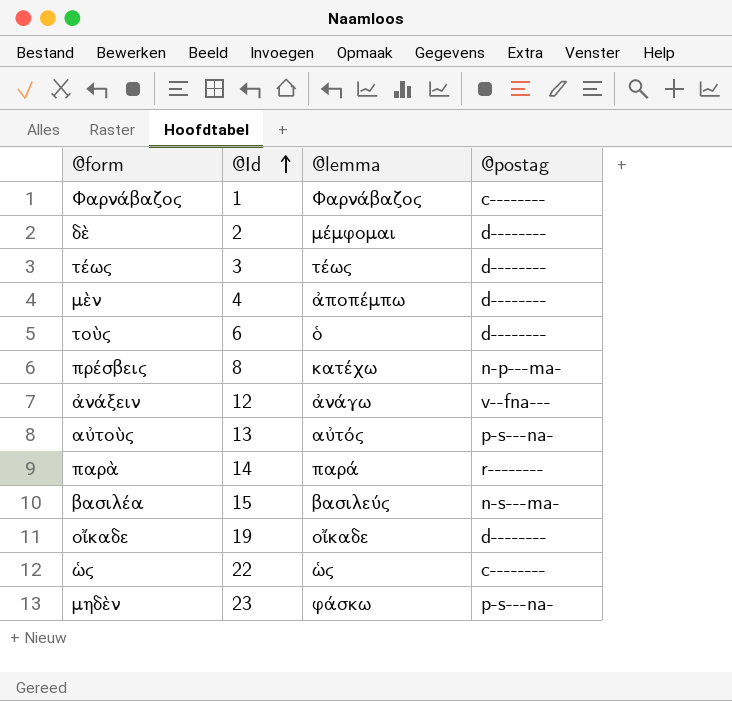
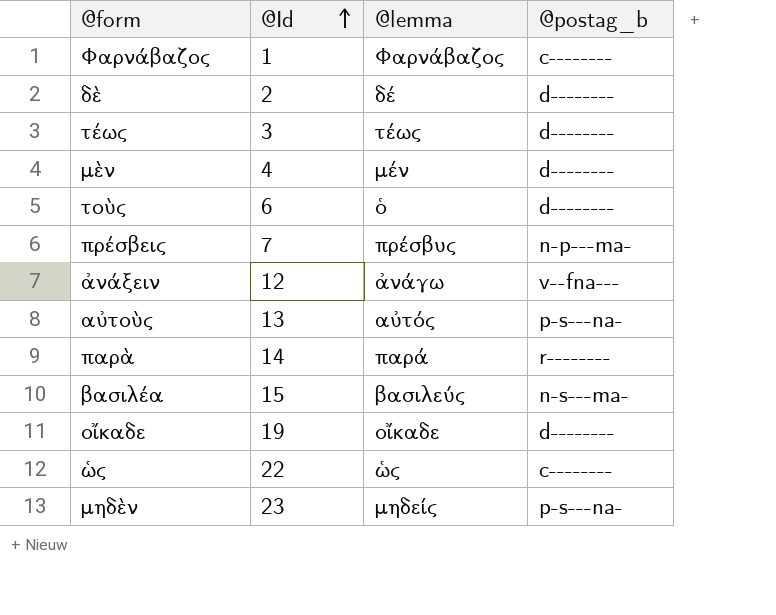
column name: @postag -> @postag_b
δὲ | @lemma: μέμφομαι -> δέ
μὲν | @lemma: ἀποπέμπω -> μέν
πρέσβεις | @Id: 8 -> 7
πρέσβεις | @lemma: κατέχω -> πρέσβυς
μηδὲν | @lemma: φάσκω -> μηδείς

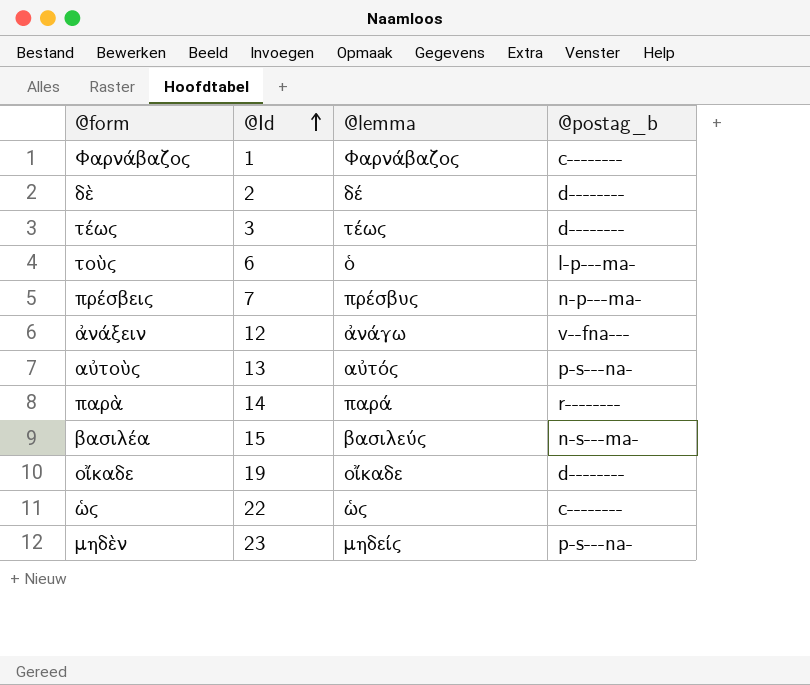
row μὲν: 4 | μέν | d-------- -> none
τοὺς | @postag_b: d-------- -> l-p---ma-

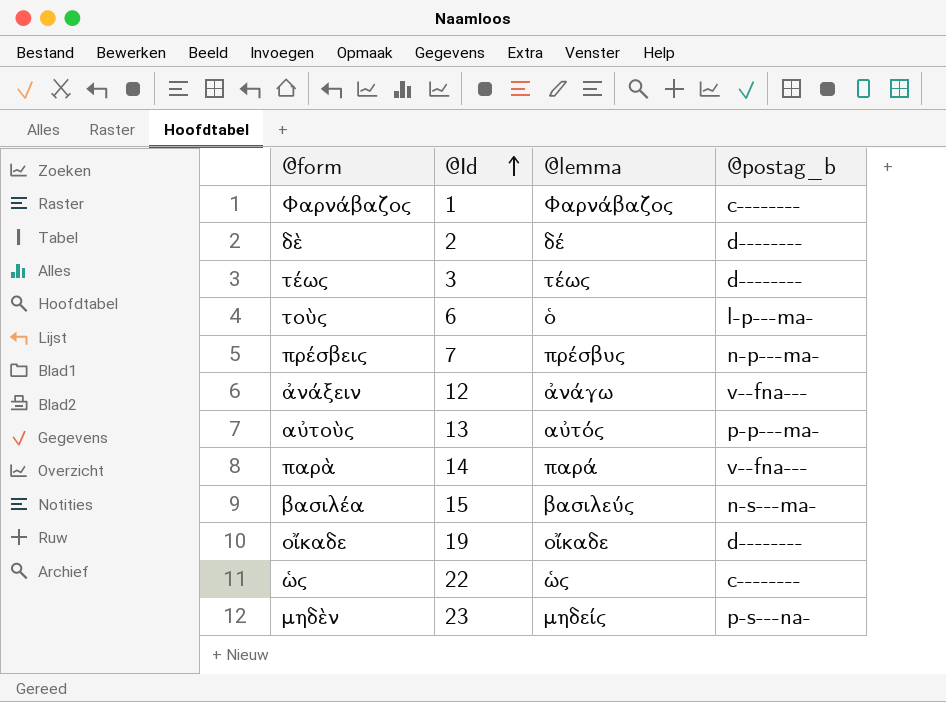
αὐτοὺς | @postag_b: p-s---na- -> p-p---ma-
παρὰ | @postag_b: r-------- -> v--fna---

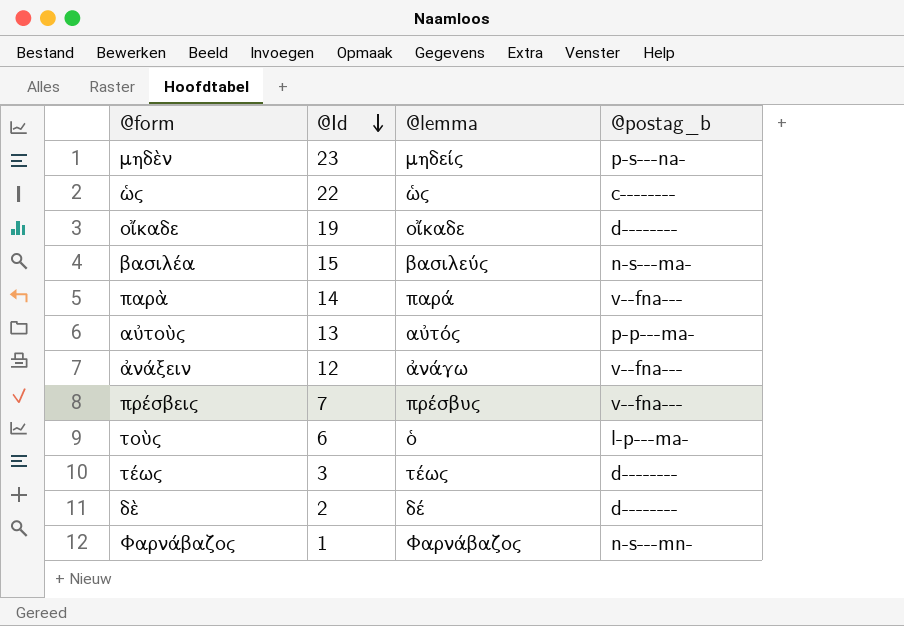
row order: @Id ascending -> @Id descending
πρέσβεις | @postag_b: n-p---ma- -> v--fna---
Φαρνάβαζος | @postag_b: c-------- -> n-s---mn-

